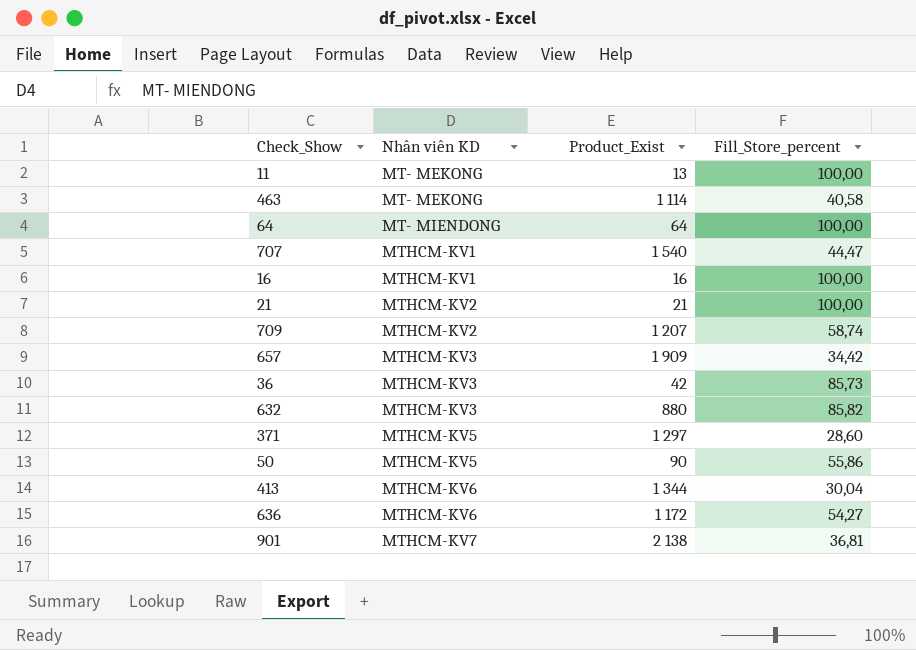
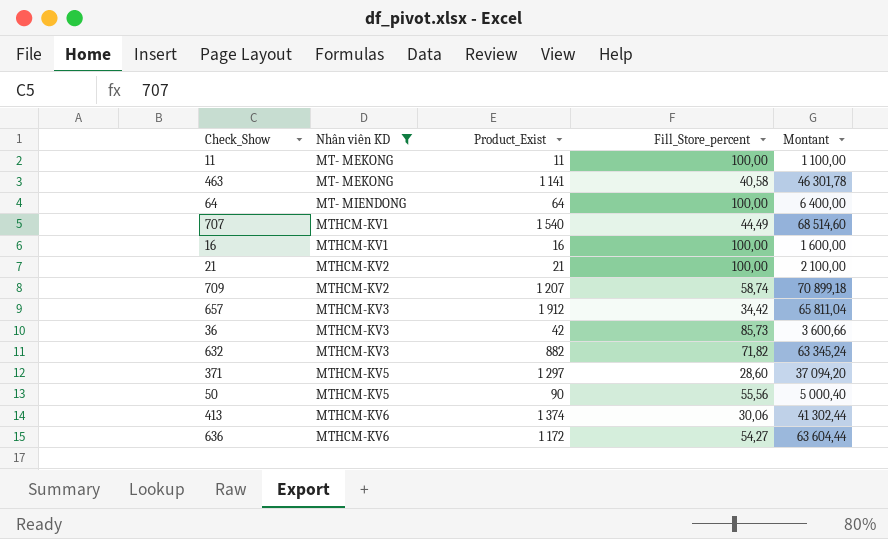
filter: none -> Nhân viên KD != MTHCM-KV7
column Montant | formula: none -> [Product_Exist] * [Fill_Store_percent]
11 | Product_Exist: 13 -> 11
463 | Product_Exist: 1 114 -> 1 141
707 | Fill_Store_percent: 44,47 -> 44,49
657 | Product_Exist: 1 909 -> 1 912
632 | Product_Exist: 880 -> 882
632 | Fill_Store_percent: 85,82 -> 71,82
50 | Fill_Store_percent: 55,86 -> 55,56
413 | Product_Exist: 1 344 -> 1 374
413 | Fill_Store_percent: 30,04 -> 30,06

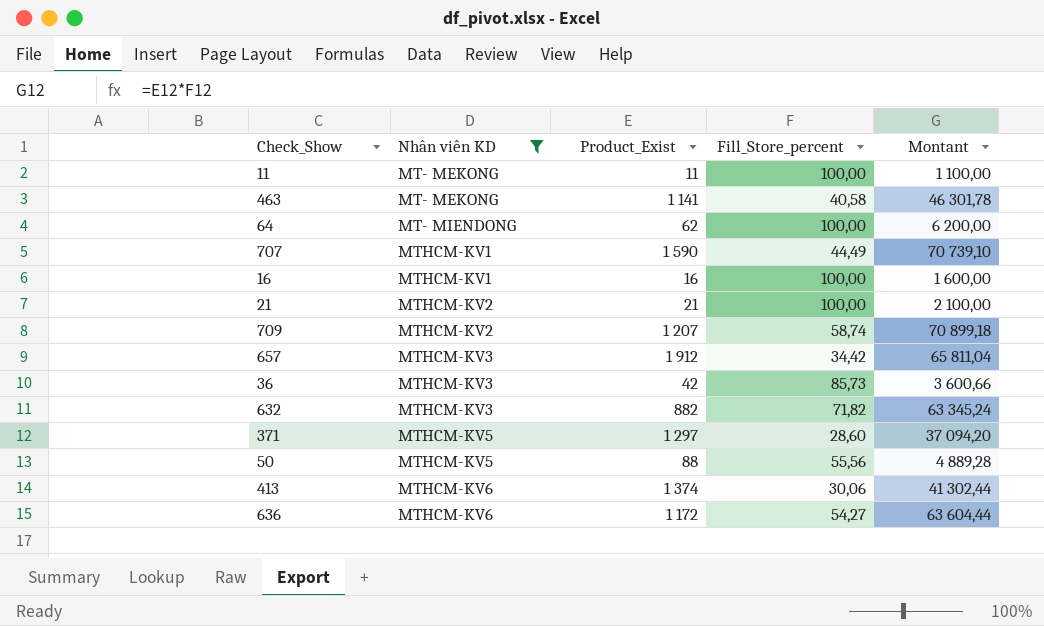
64 | Product_Exist: 64 -> 62
64 | Montant: 6 400,00 -> 6 200,00
707 | Product_Exist: 1 540 -> 1 590
707 | Montant: 68 514,60 -> 70 739,10
50 | Product_Exist: 90 -> 88
50 | Montant: 5 000,40 -> 4 889,28

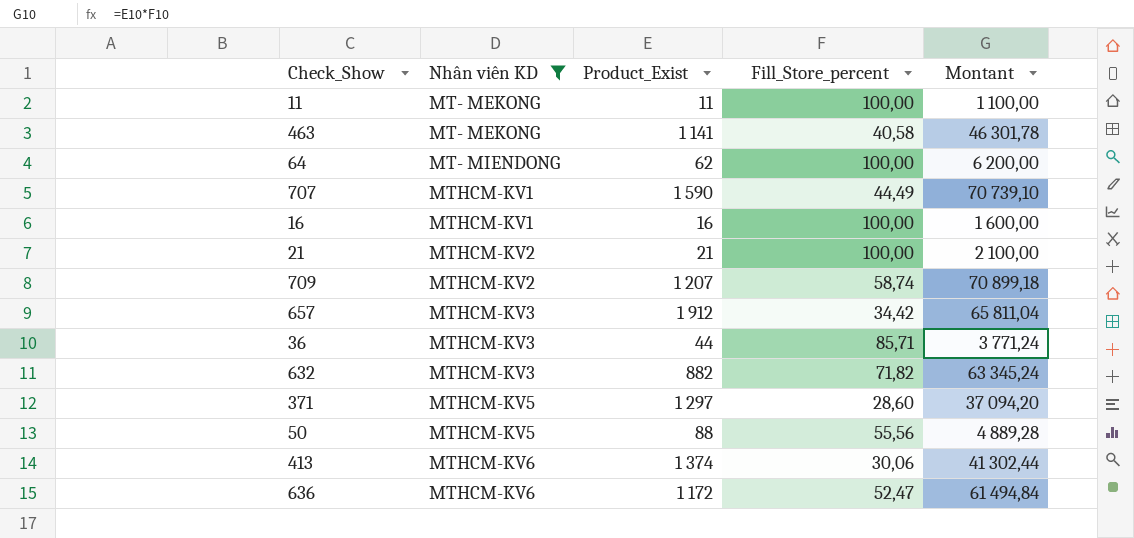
36 | Product_Exist: 42 -> 44
36 | Fill_Store_percent: 85,73 -> 85,71
36 | Montant: 3 600,66 -> 3 771,24
636 | Fill_Store_percent: 54,27 -> 52,47
636 | Montant: 63 604,44 -> 61 494,84

